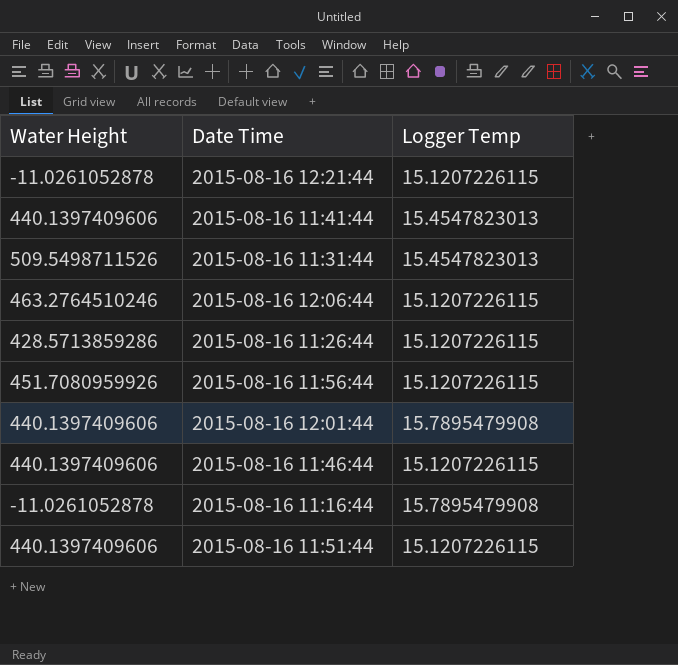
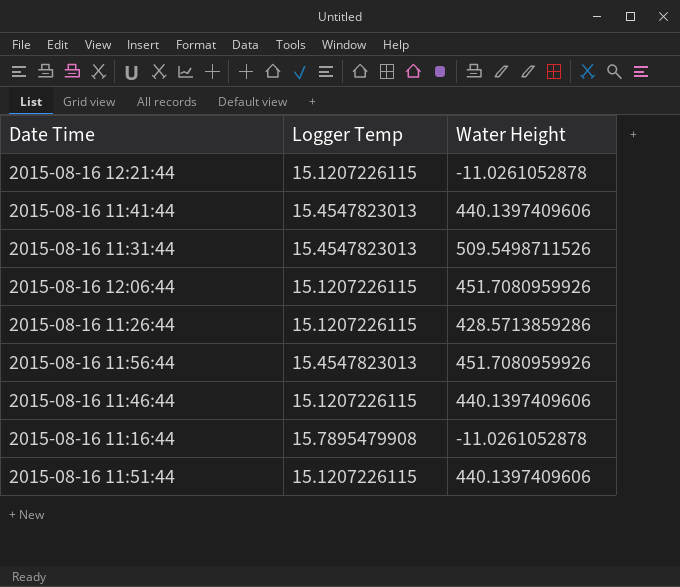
column Water Height | position: 1 -> 3
row 2015-08-16 12:01:44: 440.1397409606 | 15.7895479908 -> none
2015-08-16 12:06:44 | Water Height: 463.2764510246 -> 451.7080959926
2015-08-16 11:56:44 | Logger Temp: 15.1207226115 -> 15.4547823013

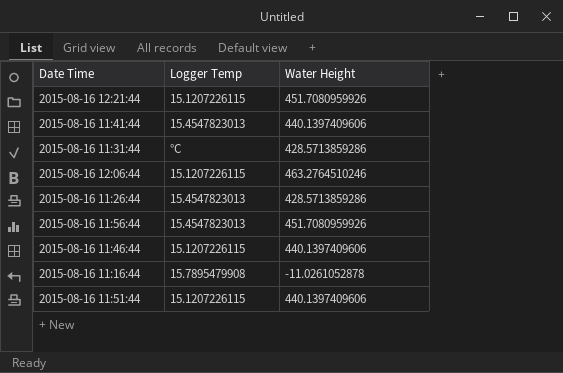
2015-08-16 12:21:44 | Water Height: -11.0261052878 -> 451.7080959926
2015-08-16 11:31:44 | Logger Temp: 15.4547823013 -> °C
2015-08-16 11:31:44 | Water Height: 509.5498711526 -> 428.5713859286
2015-08-16 12:06:44 | Water Height: 451.7080959926 -> 463.2764510246
2015-08-16 11:26:44 | Logger Temp: 15.1207226115 -> 15.4547823013

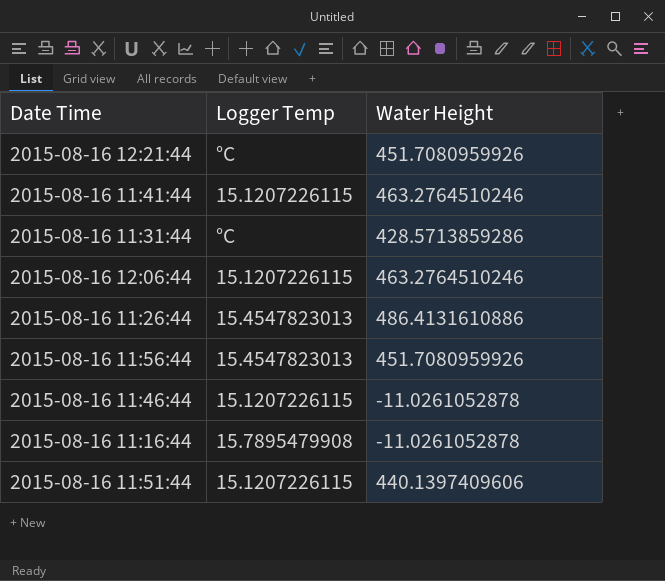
2015-08-16 12:21:44 | Logger Temp: 15.1207226115 -> °C
2015-08-16 11:41:44 | Logger Temp: 15.4547823013 -> 15.1207226115
2015-08-16 11:41:44 | Water Height: 440.1397409606 -> 463.2764510246
2015-08-16 11:26:44 | Water Height: 428.5713859286 -> 486.4131610886
2015-08-16 11:46:44 | Water Height: 440.1397409606 -> -11.0261052878

